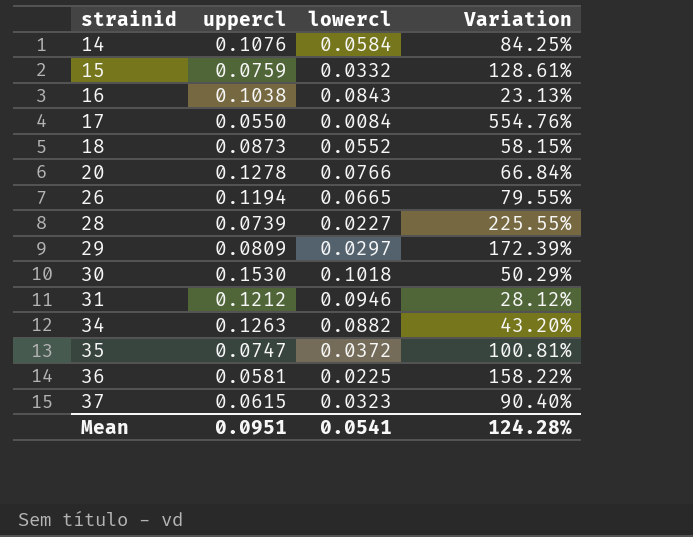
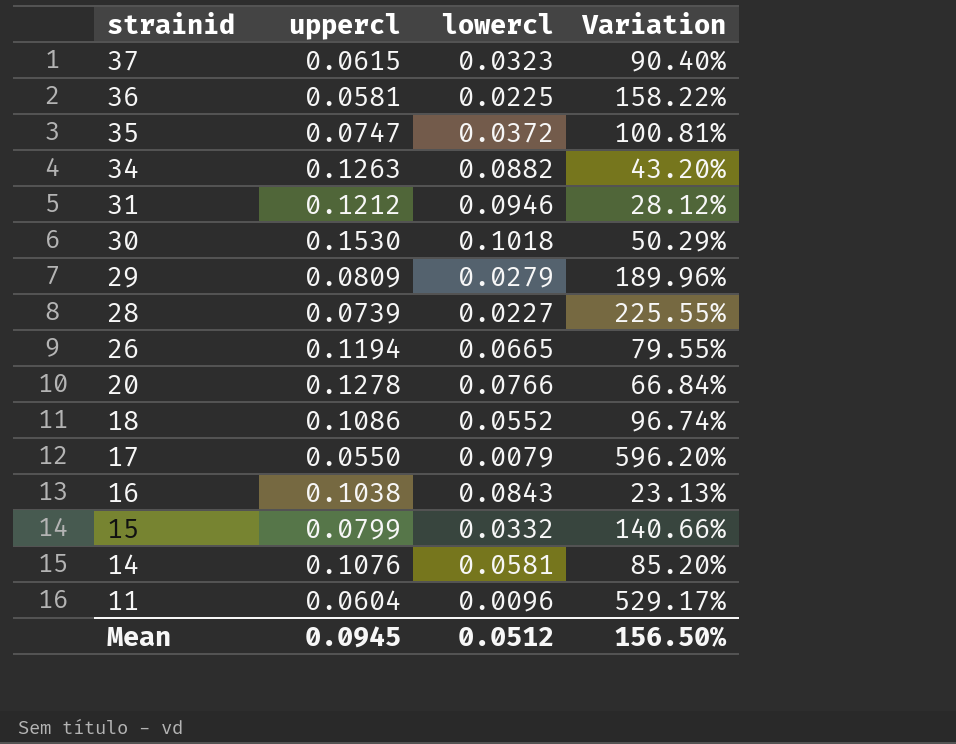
row order: strainid ascending -> strainid descending
29 | lowercl: 0.0297 -> 0.0279
29 | Variation: 172.39% -> 189.96%
18 | uppercl: 0.0873 -> 0.1086
18 | Variation: 58.15% -> 96.74%
17 | lowercl: 0.0084 -> 0.0079
17 | Variation: 554.76% -> 596.20%
15 | uppercl: 0.0759 -> 0.0799
15 | Variation: 128.61% -> 140.66%
14 | lowercl: 0.0584 -> 0.0581
14 | Variation: 84.25% -> 85.20%
row 11: none -> 0.0604 | 0.0096 | 529.17%
Mean | uppercl: 0.0951 -> 0.0945
Mean | lowercl: 0.0541 -> 0.0512
Mean | Variation: 124.28% -> 156.50%

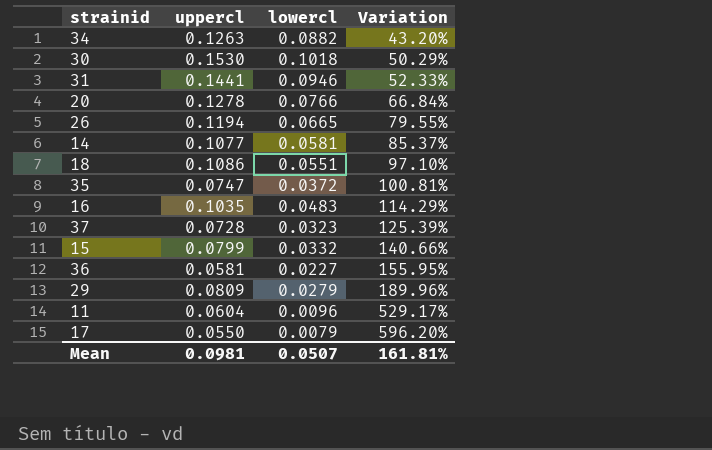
row order: strainid descending -> Variation ascending
row 28: 0.0739 | 0.0227 | 225.55% -> none
31 | uppercl: 0.1212 -> 0.1441
31 | Variation: 28.12% -> 52.33%
14 | uppercl: 0.1076 -> 0.1077
14 | Variation: 85.20% -> 85.37%
18 | lowercl: 0.0552 -> 0.0551
18 | Variation: 96.74% -> 97.10%
16 | uppercl: 0.1038 -> 0.1035
16 | lowercl: 0.0843 -> 0.0483
16 | Variation: 23.13% -> 114.29%
37 | uppercl: 0.0615 -> 0.0728
37 | Variation: 90.40% -> 125.39%
36 | lowercl: 0.0225 -> 0.0227
36 | Variation: 158.22% -> 155.95%
Mean | uppercl: 0.0945 -> 0.0981
Mean | lowercl: 0.0512 -> 0.0507
Mean | Variation: 156.50% -> 161.81%

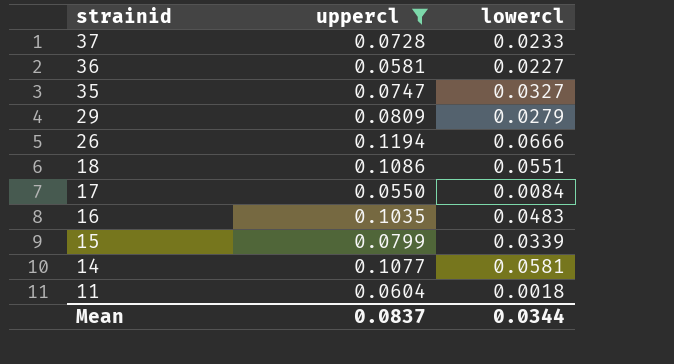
filter: none -> uppercl <= 0.1194
row order: Variation ascending -> strainid descending
column Variation | formula: ([uppercl] - [lowercl]) / [lowercl] -> none
37 | lowercl: 0.0323 -> 0.0233
35 | lowercl: 0.0372 -> 0.0327
26 | lowercl: 0.0665 -> 0.0666
17 | lowercl: 0.0079 -> 0.0084
15 | lowercl: 0.0332 -> 0.0339
11 | lowercl: 0.0096 -> 0.0018
Mean | uppercl: 0.0981 -> 0.0837
Mean | lowercl: 0.0507 -> 0.0344

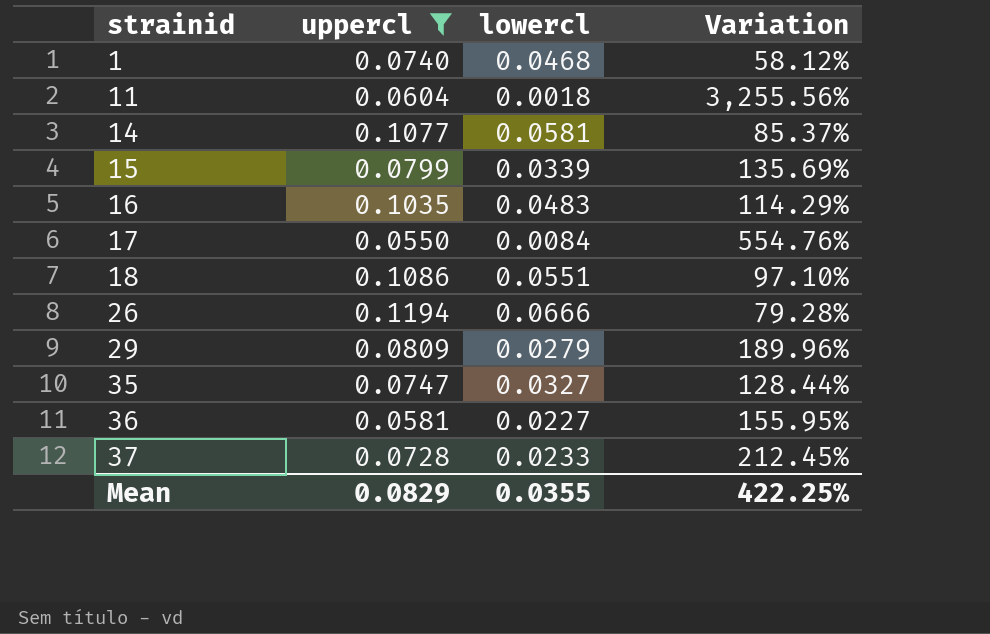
row order: strainid descending -> strainid ascending
column Variation | formula: none -> ([uppercl] - [lowercl]) / [lowercl]
row 1: none -> 0.0740 | 0.0468 | 58.12%
Mean | uppercl: 0.0837 -> 0.0829
Mean | lowercl: 0.0344 -> 0.0355

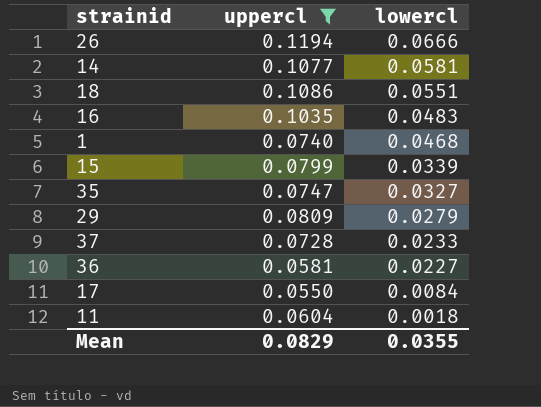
row order: strainid ascending -> lowercl descending
column Variation | formula: ([uppercl] - [lowercl]) / [lowercl] -> none

